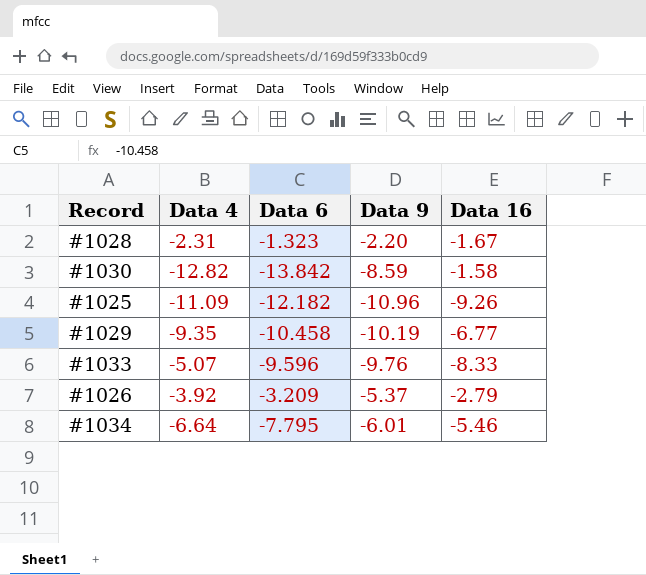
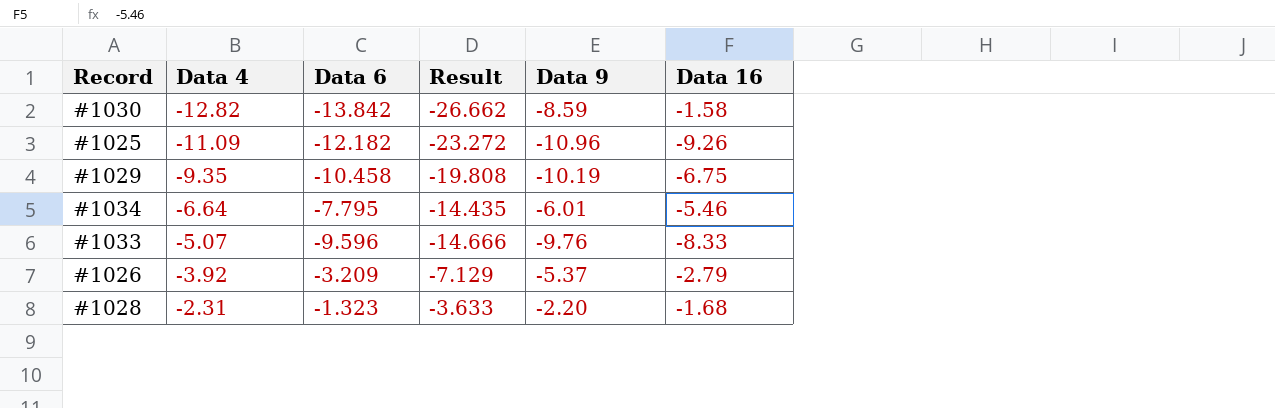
row order: none -> Data 4 ascending
column Result | formula: none -> [Data 4] + [Data 6]
#1029 | Data 16: -6.77 -> -6.75
#1028 | Data 16: -1.67 -> -1.68

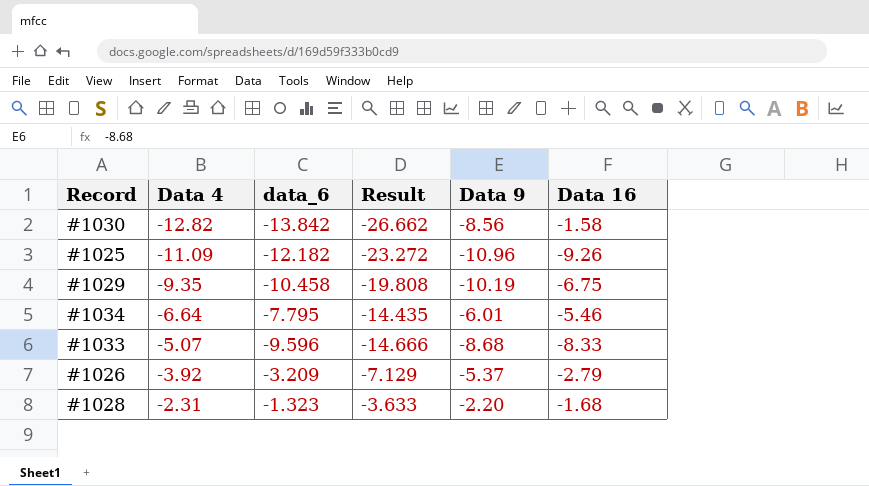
column name: Data 6 -> data_6
#1030 | Data 9: -8.59 -> -8.56
#1033 | Data 9: -9.76 -> -8.68

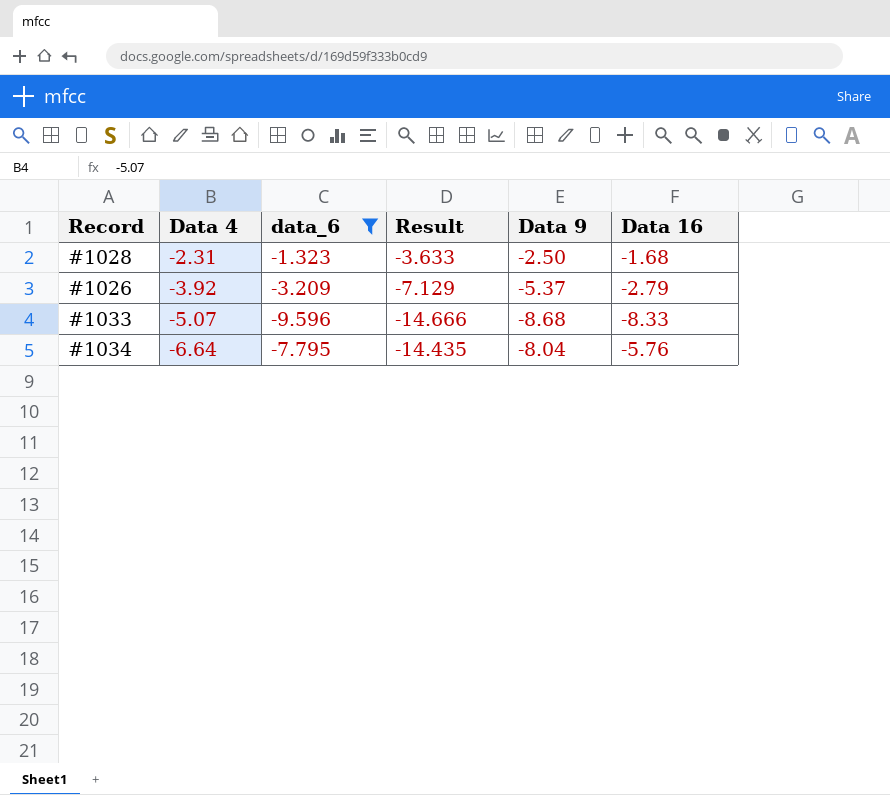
filter: none -> data_6 >= -9.596
row order: Data 4 ascending -> Data 4 descending
#1028 | Data 9: -2.20 -> -2.50
#1034 | Data 9: -6.01 -> -8.04
#1034 | Data 16: -5.46 -> -5.76

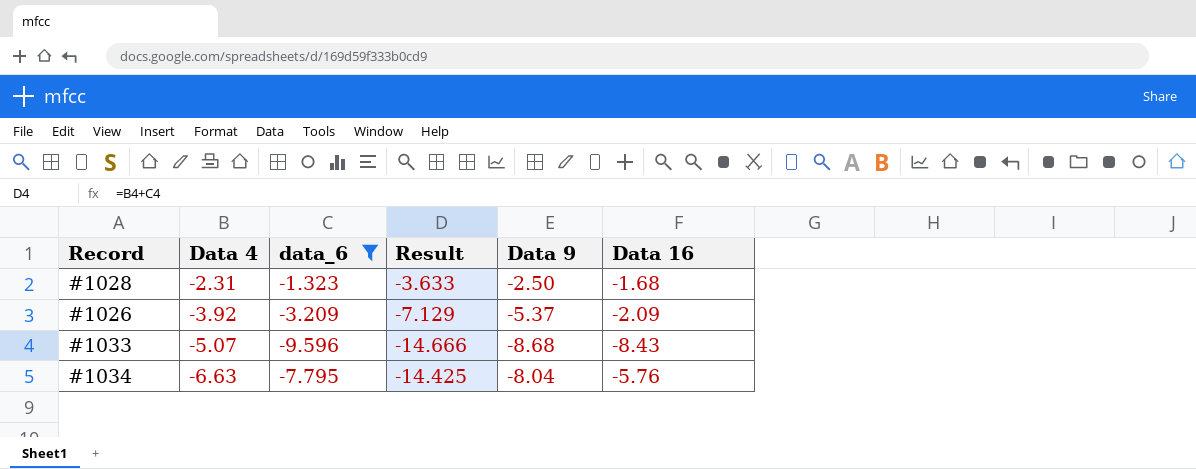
#1026 | Data 16: -2.79 -> -2.09
#1033 | Data 16: -8.33 -> -8.43
#1034 | Data 4: -6.64 -> -6.63
#1034 | Result: -14.435 -> -14.425

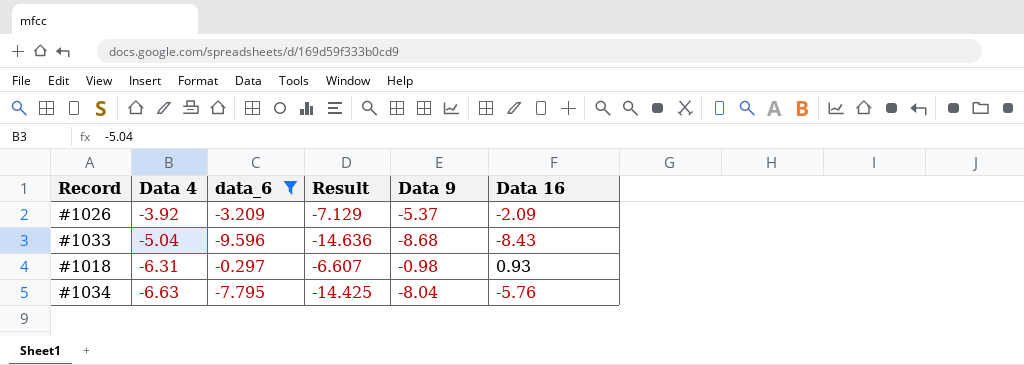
row #1028: -2.31 | -1.323 | -3.633 | -2.50 | -1.68 -> none
#1033 | Data 4: -5.07 -> -5.04
#1033 | Result: -14.666 -> -14.636
row #1018: none -> -6.31 | -0.297 | -6.607 | -0.98 | 0.93

